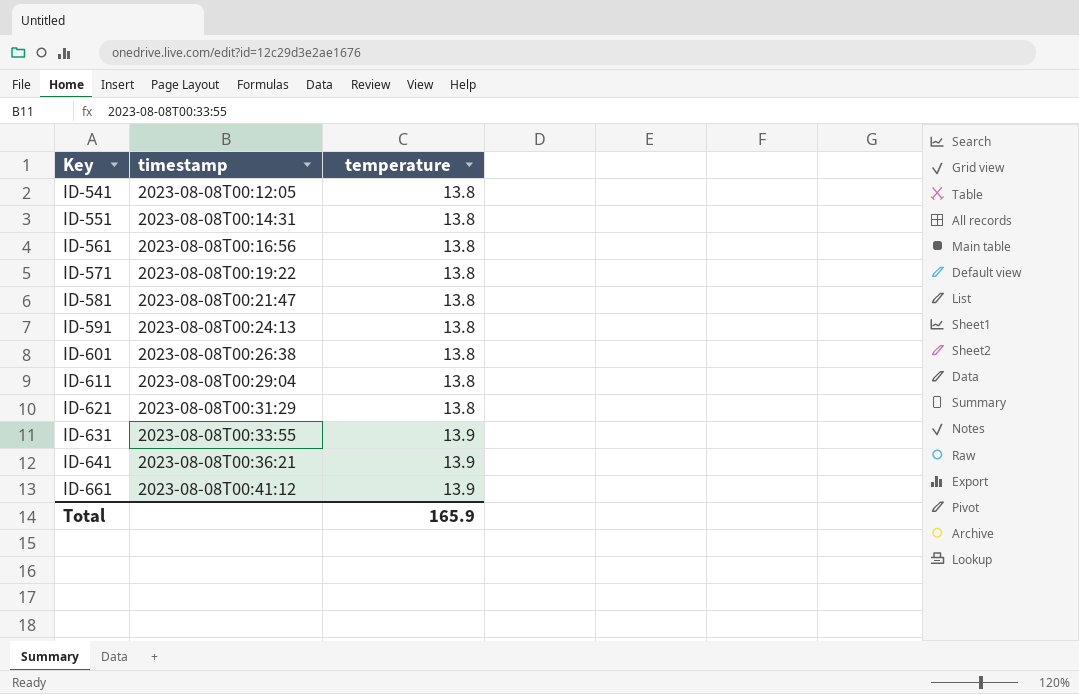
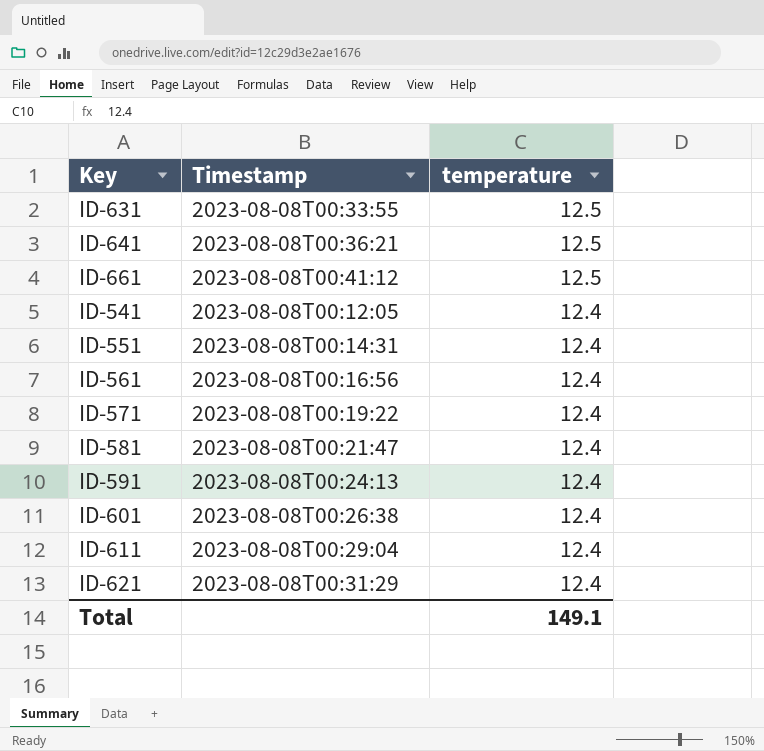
row order: Key ascending -> temperature descending
column name: timestamp -> Timestamp
ID-631 | temperature: 13.9 -> 12.5
ID-641 | temperature: 13.9 -> 12.5
ID-661 | temperature: 13.9 -> 12.5
ID-541 | temperature: 13.8 -> 12.4
ID-551 | temperature: 13.8 -> 12.4
ID-561 | temperature: 13.8 -> 12.4
ID-571 | temperature: 13.8 -> 12.4
ID-581 | temperature: 13.8 -> 12.4
ID-591 | temperature: 13.8 -> 12.4
ID-601 | temperature: 13.8 -> 12.4
ID-611 | temperature: 13.8 -> 12.4
ID-621 | temperature: 13.8 -> 12.4
Total | temperature: 165.9 -> 149.1

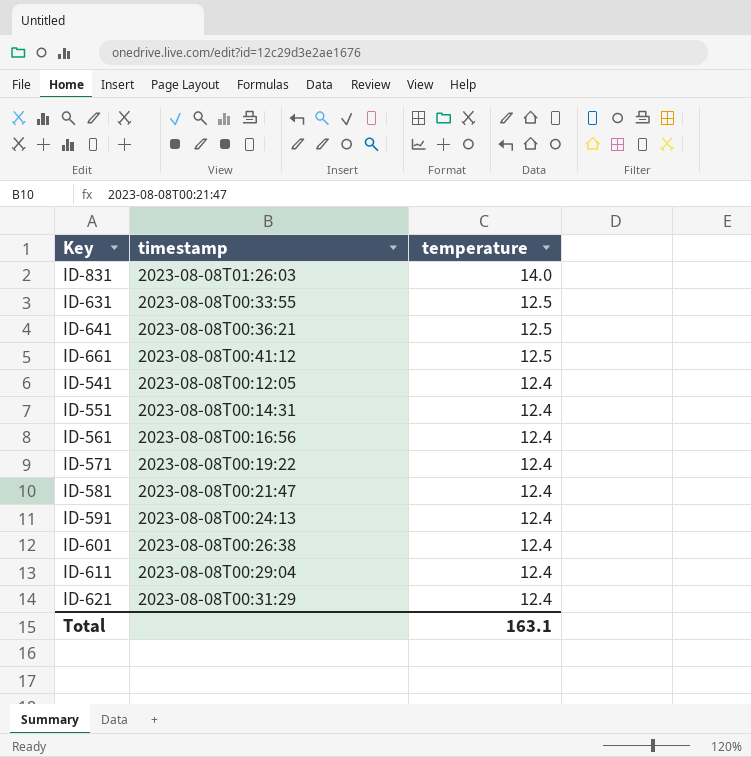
column name: Timestamp -> timestamp
row ID-831: none -> 2023-08-08T01:26:03 | 14.0
Total | temperature: 149.1 -> 163.1

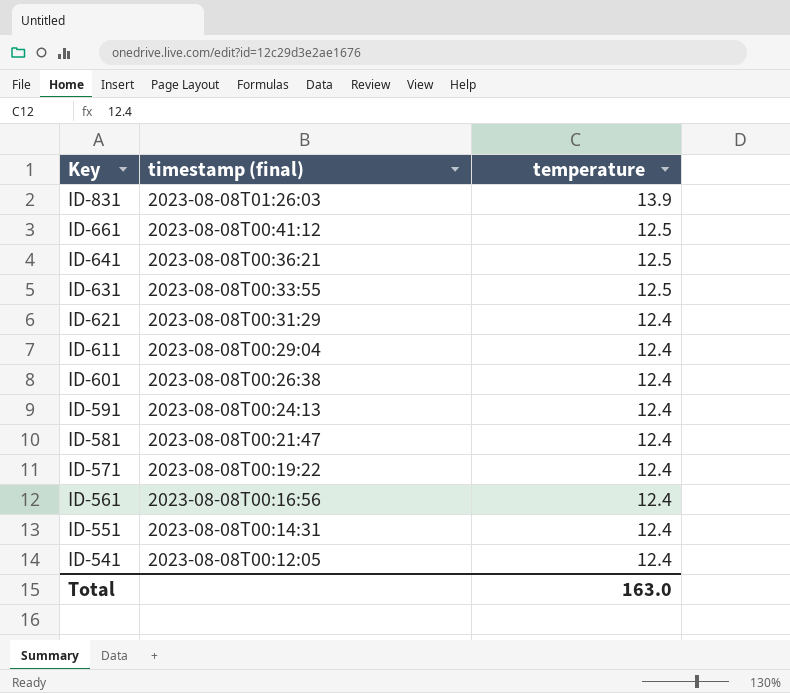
row order: temperature descending -> Key descending
column name: timestamp -> timestamp (final)
ID-831 | temperature: 14.0 -> 13.9
Total | temperature: 163.1 -> 163.0

